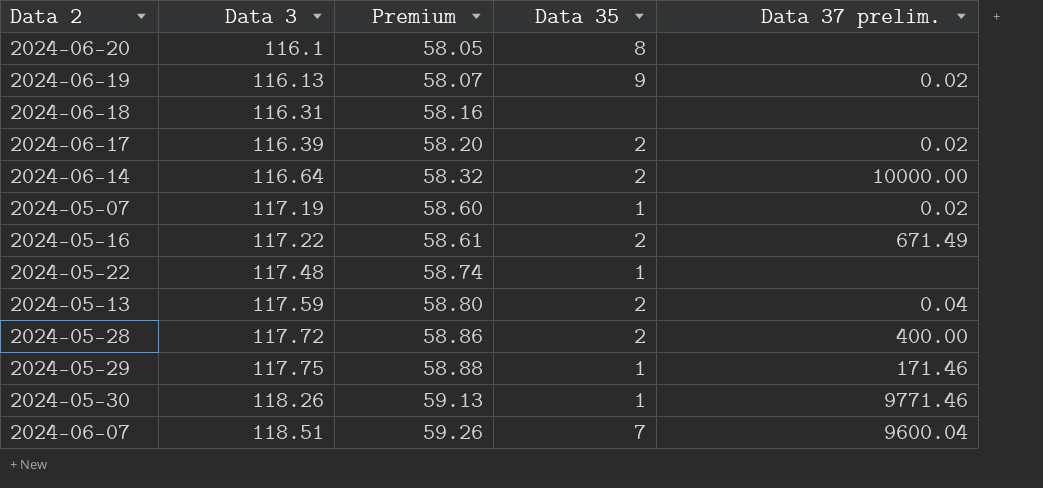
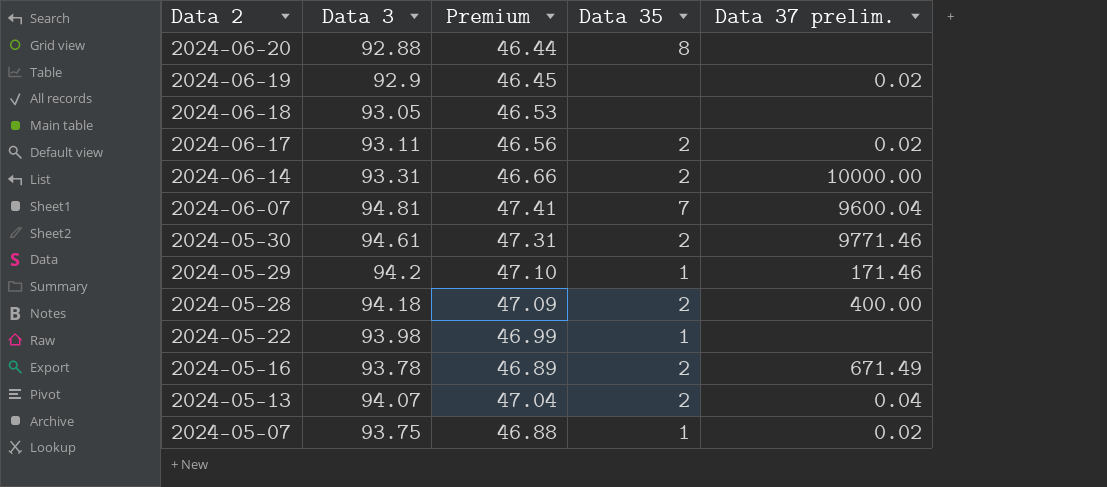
row order: Data 3 ascending -> Data 2 descending
2024-06-20 | Data 3: 116.1 -> 92.88
2024-06-20 | Premium: 58.05 -> 46.44
2024-06-19 | Data 3: 116.13 -> 92.9
2024-06-19 | Premium: 58.07 -> 46.45
2024-06-19 | Data 35: 9 -> none
2024-06-18 | Data 3: 116.31 -> 93.05
2024-06-18 | Premium: 58.16 -> 46.53
2024-06-17 | Data 3: 116.39 -> 93.11
2024-06-17 | Premium: 58.20 -> 46.56
2024-06-14 | Data 3: 116.64 -> 93.31
2024-06-14 | Premium: 58.32 -> 46.66
2024-06-07 | Data 3: 118.51 -> 94.81
2024-06-07 | Premium: 59.26 -> 47.41
2024-05-30 | Data 3: 118.26 -> 94.61
2024-05-30 | Premium: 59.13 -> 47.31
2024-05-30 | Data 35: 1 -> 2
2024-05-29 | Data 3: 117.75 -> 94.2
2024-05-29 | Premium: 58.88 -> 47.10
2024-05-28 | Data 3: 117.72 -> 94.18
2024-05-28 | Premium: 58.86 -> 47.09
2024-05-22 | Data 3: 117.48 -> 93.98
2024-05-22 | Premium: 58.74 -> 46.99
2024-05-16 | Data 3: 117.22 -> 93.78
2024-05-16 | Premium: 58.61 -> 46.89
2024-05-13 | Data 3: 117.59 -> 94.07
2024-05-13 | Premium: 58.80 -> 47.04
2024-05-07 | Data 3: 117.19 -> 93.75
2024-05-07 | Premium: 58.60 -> 46.88

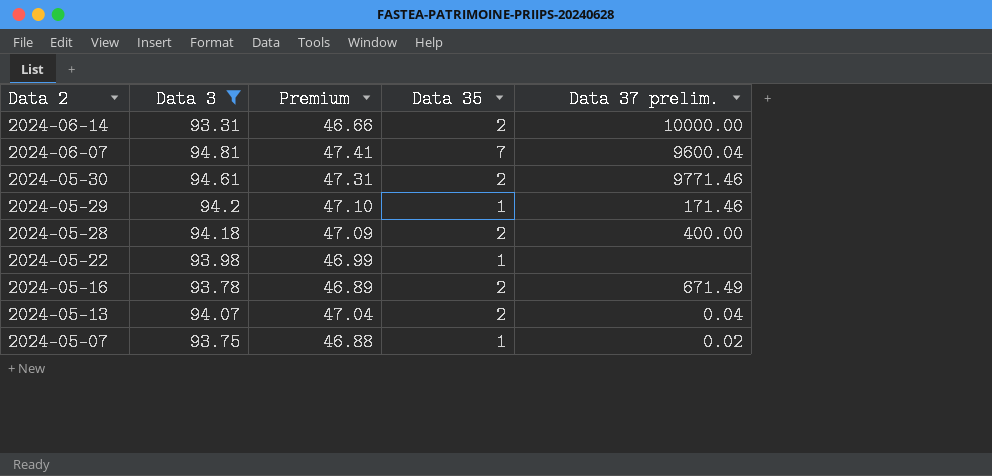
filter: none -> Data 3 >= 93.31

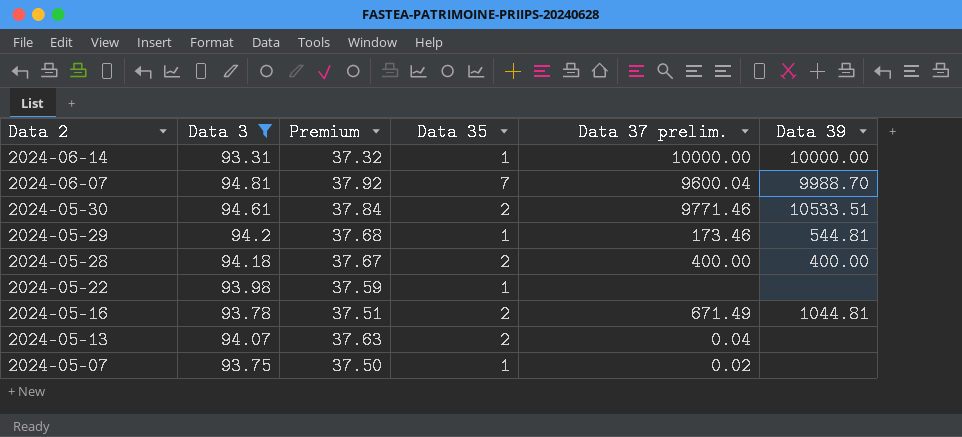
column Premium | formula: [Data 3] * 0.5 -> [Data 3] * 0.4
column Data 39 | position: none -> 6
2024-06-14 | Data 35: 2 -> 1
2024-05-29 | Data 37 prelim.: 171.46 -> 173.46

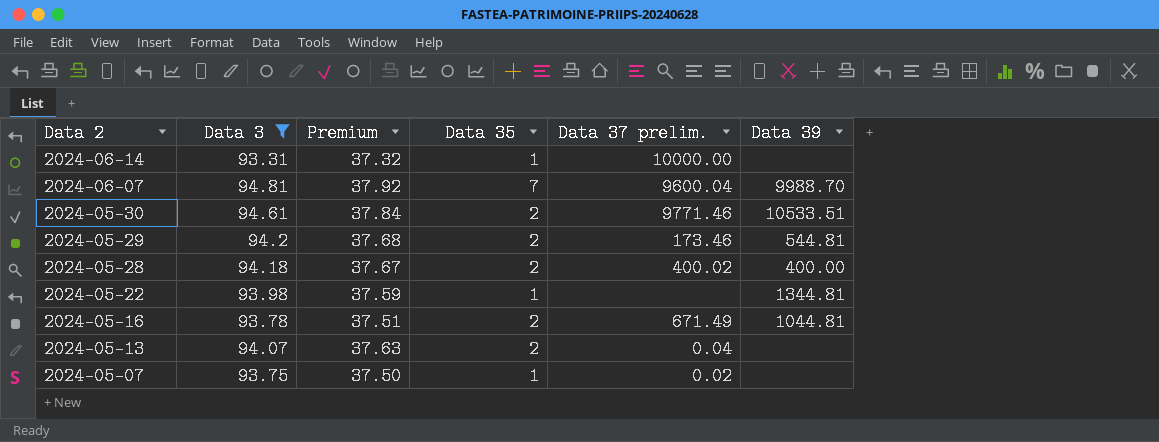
2024-06-14 | Data 39: 10000.00 -> none
2024-05-29 | Data 35: 1 -> 2
2024-05-28 | Data 37 prelim.: 400.00 -> 400.02
2024-05-22 | Data 39: none -> 1344.81

